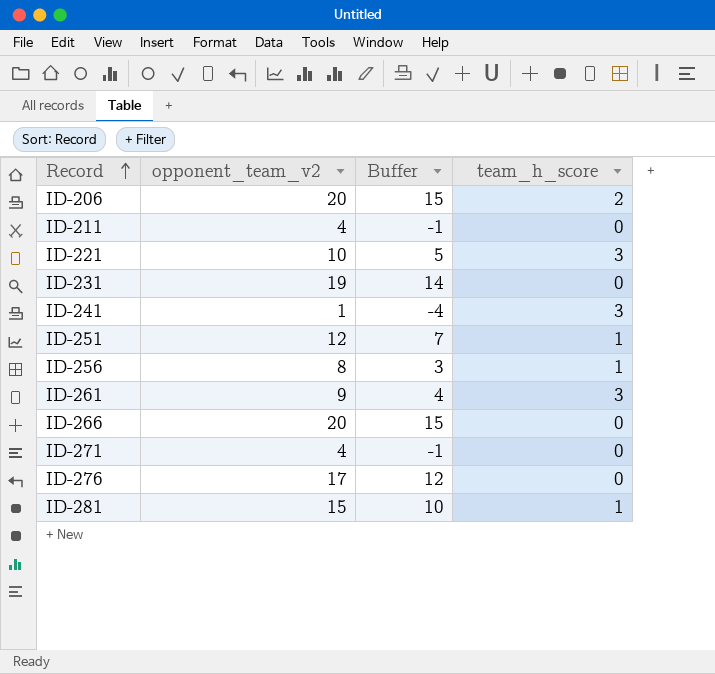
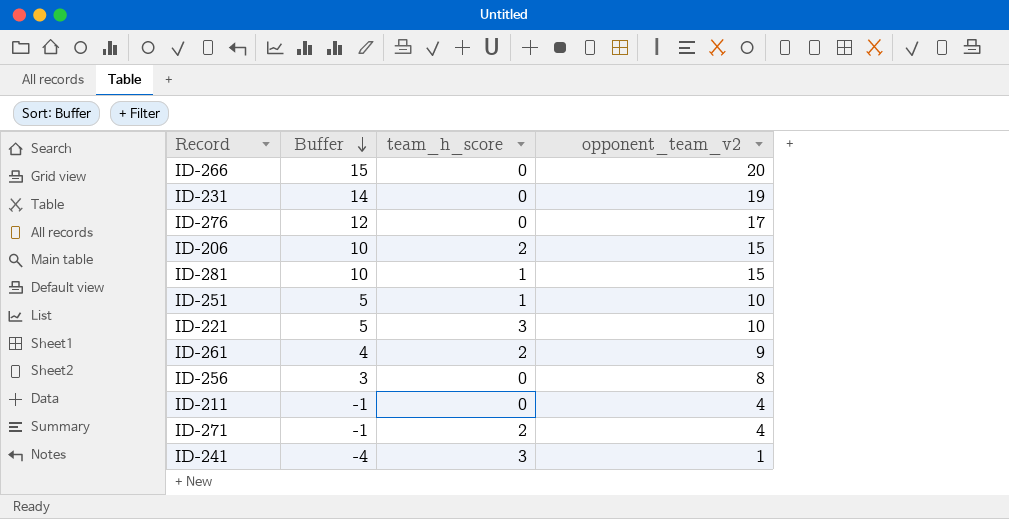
row order: Record ascending -> Buffer descending
column opponent_team_v2 | position: 2 -> 4
ID-206 | Buffer: 15 -> 10
ID-206 | opponent_team_v2: 20 -> 15
ID-251 | Buffer: 7 -> 5
ID-251 | opponent_team_v2: 12 -> 10
ID-261 | team_h_score: 3 -> 2
ID-256 | team_h_score: 1 -> 0
ID-271 | team_h_score: 0 -> 2

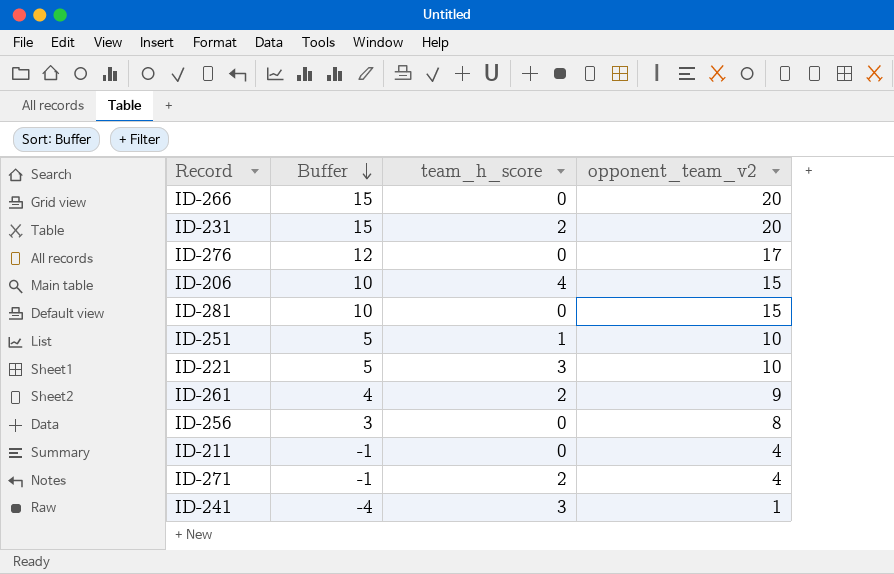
ID-231 | Buffer: 14 -> 15
ID-231 | team_h_score: 0 -> 2
ID-231 | opponent_team_v2: 19 -> 20
ID-206 | team_h_score: 2 -> 4
ID-281 | team_h_score: 1 -> 0

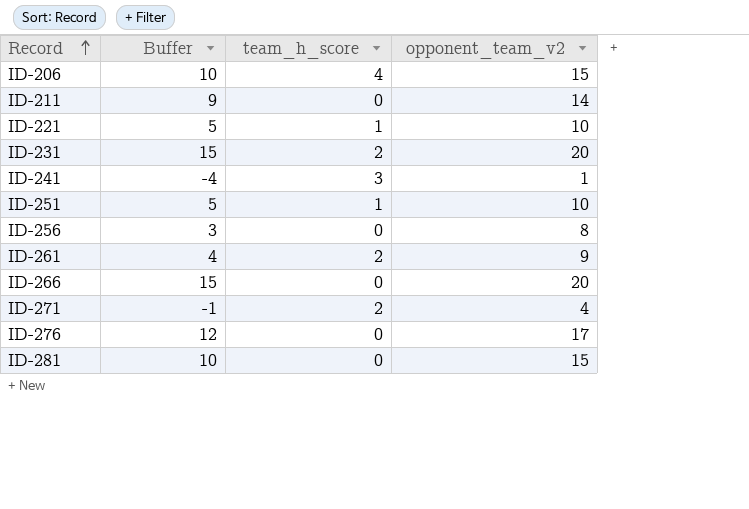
row order: Buffer descending -> Record ascending
ID-211 | Buffer: -1 -> 9
ID-211 | opponent_team_v2: 4 -> 14
ID-221 | team_h_score: 3 -> 1

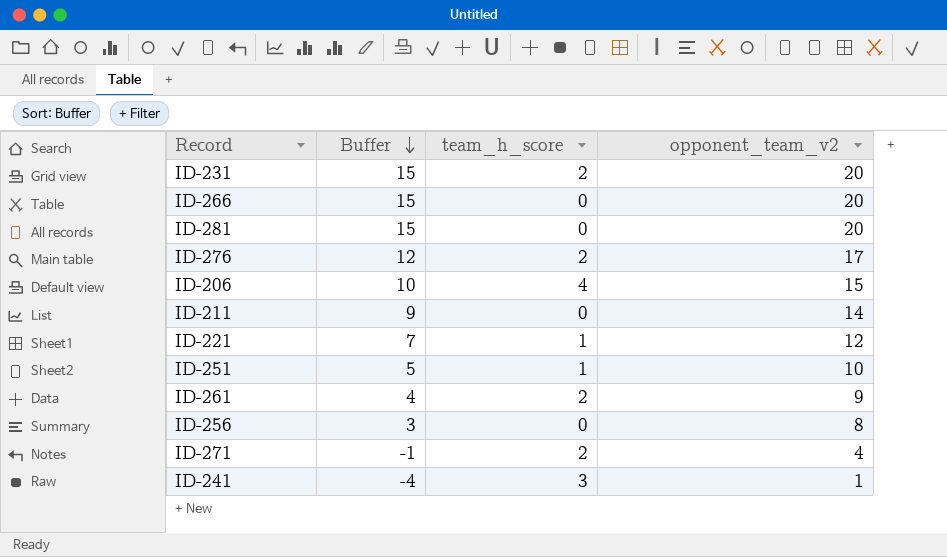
row order: Record ascending -> Buffer descending
ID-281 | Buffer: 10 -> 15
ID-281 | opponent_team_v2: 15 -> 20
ID-276 | team_h_score: 0 -> 2
ID-221 | Buffer: 5 -> 7
ID-221 | opponent_team_v2: 10 -> 12

